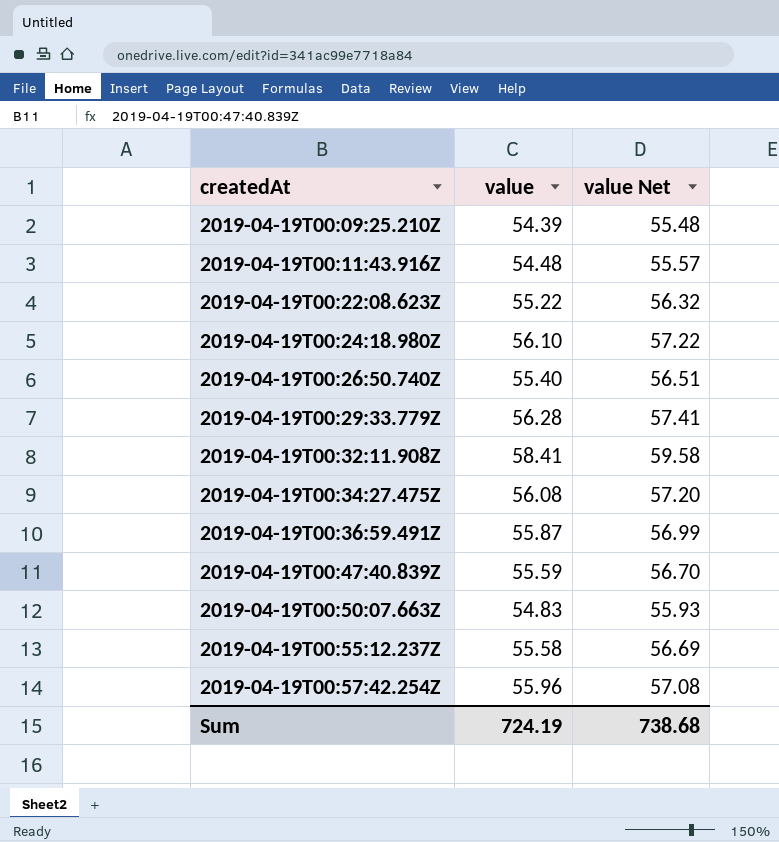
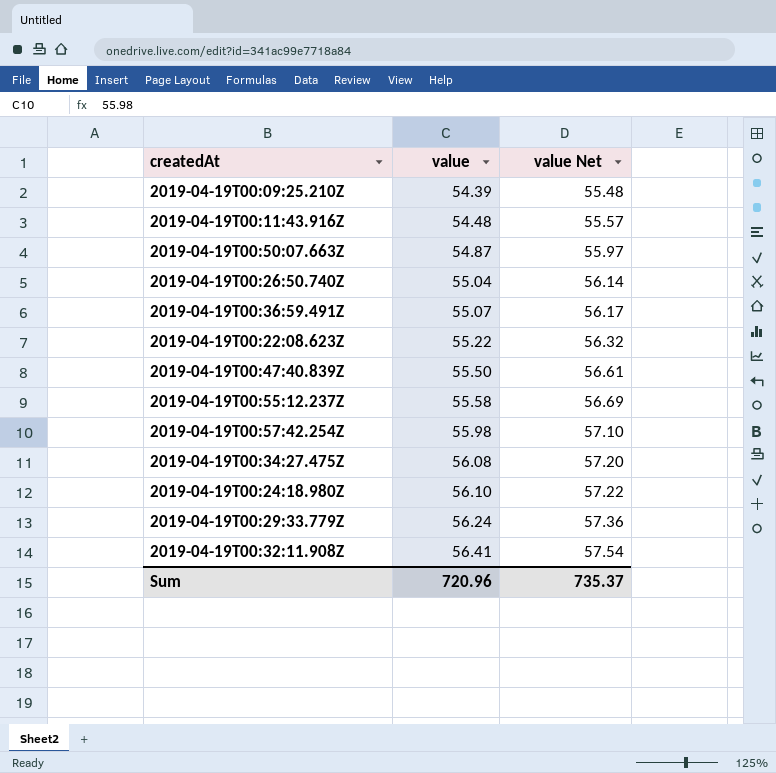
row order: createdAt ascending -> value ascending
2019-04-19T00:50:07.663Z | value: 54.83 -> 54.87
2019-04-19T00:50:07.663Z | value Net: 55.93 -> 55.97
2019-04-19T00:26:50.740Z | value: 55.40 -> 55.04
2019-04-19T00:26:50.740Z | value Net: 56.51 -> 56.14
2019-04-19T00:36:59.491Z | value: 55.87 -> 55.07
2019-04-19T00:36:59.491Z | value Net: 56.99 -> 56.17
2019-04-19T00:47:40.839Z | value: 55.59 -> 55.50
2019-04-19T00:47:40.839Z | value Net: 56.70 -> 56.61
2019-04-19T00:57:42.254Z | value: 55.96 -> 55.98
2019-04-19T00:57:42.254Z | value Net: 57.08 -> 57.10
2019-04-19T00:29:33.779Z | value: 56.28 -> 56.24
2019-04-19T00:29:33.779Z | value Net: 57.41 -> 57.36
2019-04-19T00:32:11.908Z | value: 58.41 -> 56.41
2019-04-19T00:32:11.908Z | value Net: 59.58 -> 57.54
Sum | value: 724.19 -> 720.96
Sum | value Net: 738.68 -> 735.37

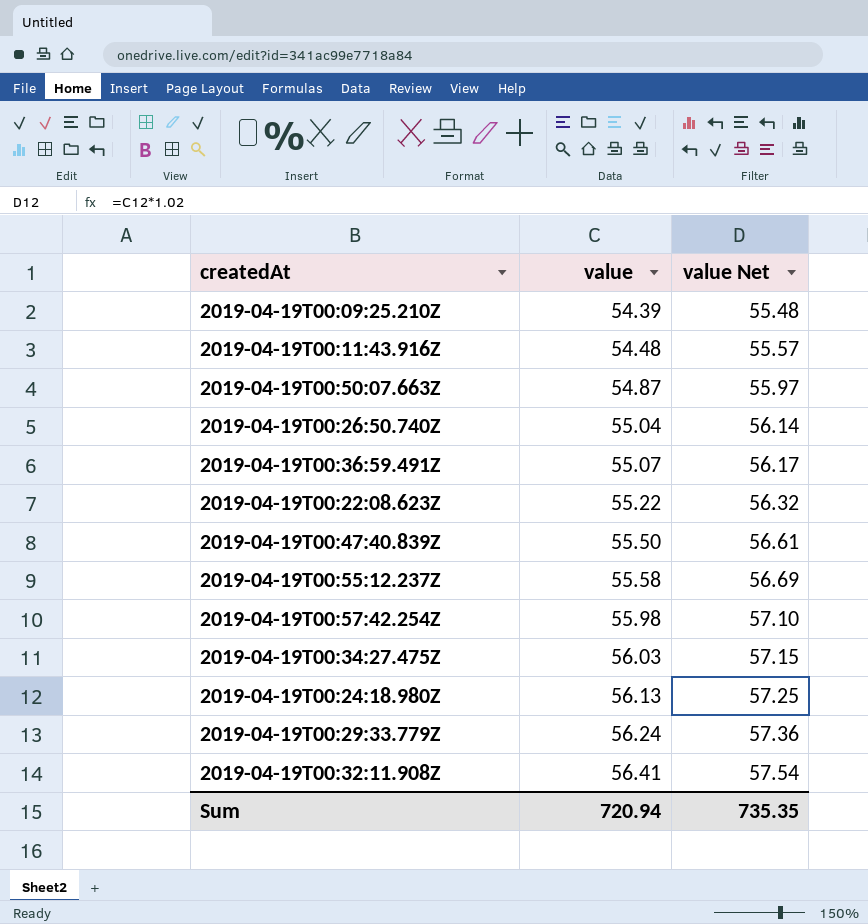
2019-04-19T00:34:27.475Z | value: 56.08 -> 56.03
2019-04-19T00:34:27.475Z | value Net: 57.20 -> 57.15
2019-04-19T00:24:18.980Z | value: 56.10 -> 56.13
2019-04-19T00:24:18.980Z | value Net: 57.22 -> 57.25
Sum | value: 720.96 -> 720.94
Sum | value Net: 735.37 -> 735.35

